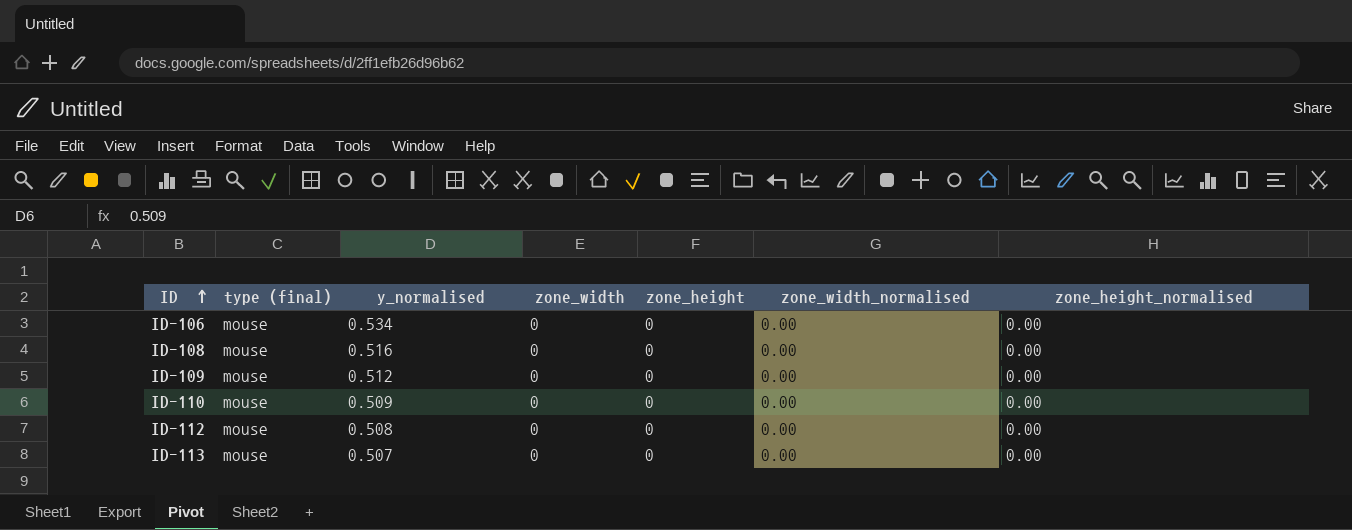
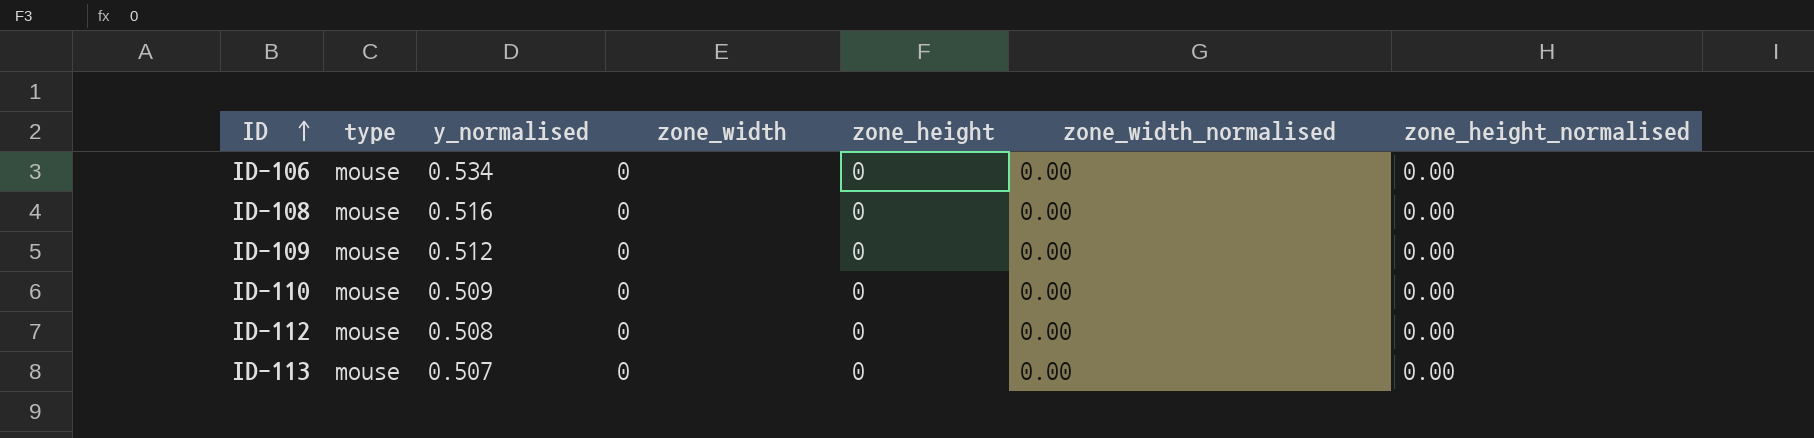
column name: type (final) -> type

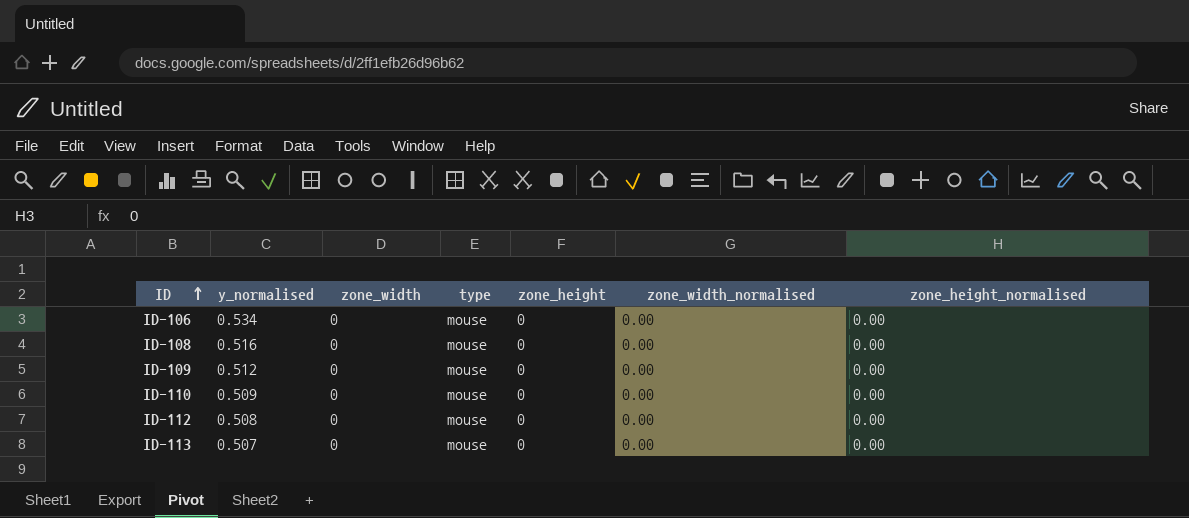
column type | position: 2 -> 4

